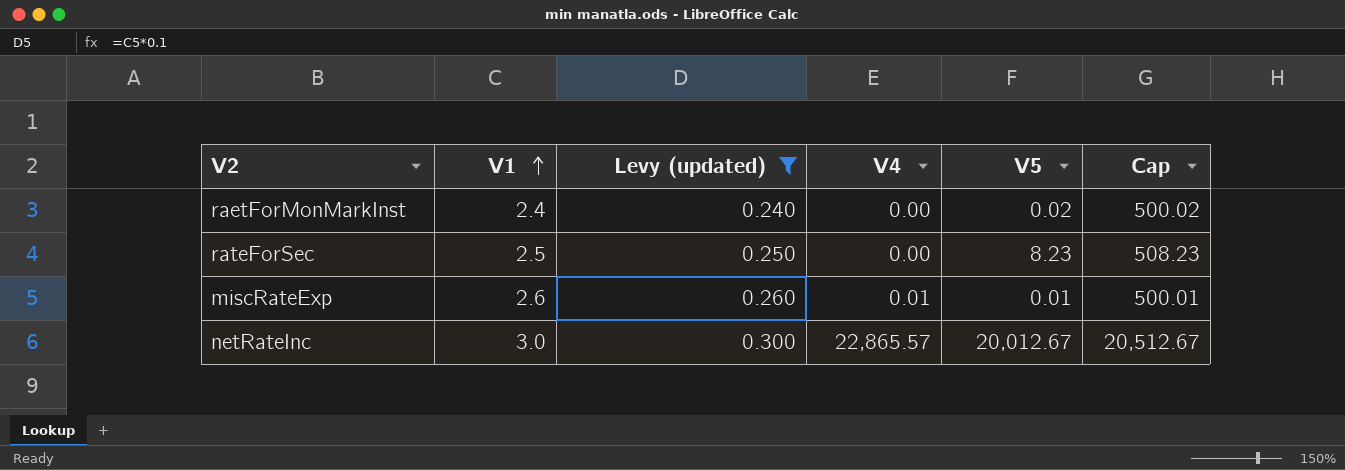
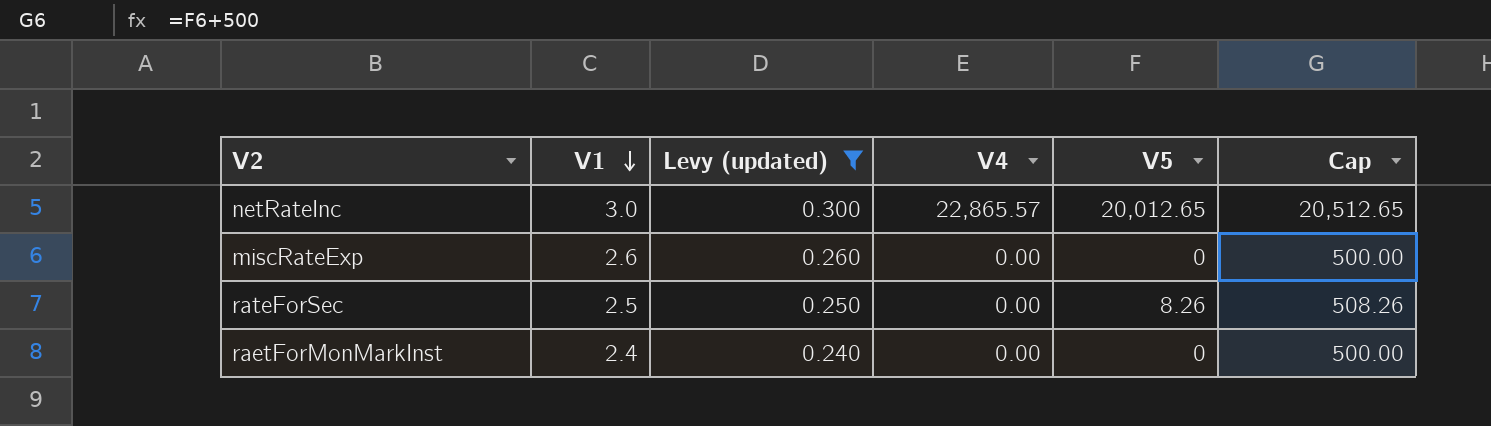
row order: V1 ascending -> V1 descending
netRateInc | V5: 20,012.67 -> 20,012.65
netRateInc | Cap: 20,512.67 -> 20,512.65
miscRateExp | V4: 0.01 -> 0.00
miscRateExp | V5: 0.01 -> 0
miscRateExp | Cap: 500.01 -> 500.00
rateForSec | V5: 8.23 -> 8.26
rateForSec | Cap: 508.23 -> 508.26
raetForMonMarkInst | V5: 0.02 -> 0
raetForMonMarkInst | Cap: 500.02 -> 500.00

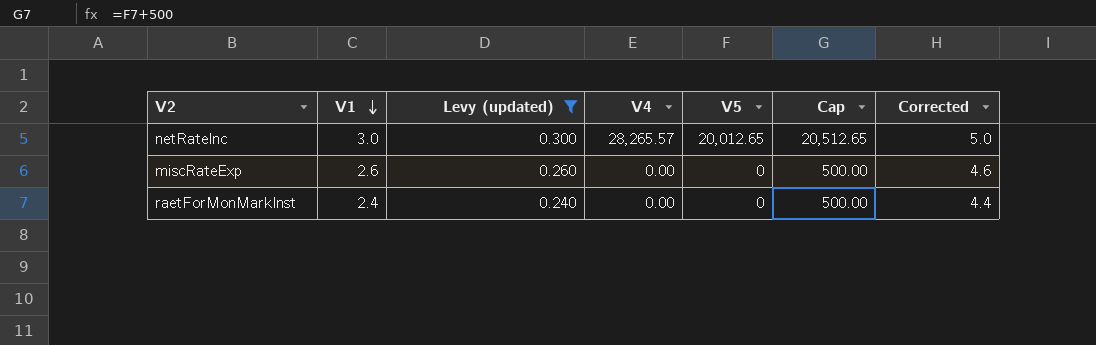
column Corrected | formula: none -> [V1] + 2
row rateForSec: 2.5 | 0.250 | 0.00 | 8.26 | 508.26 -> none
netRateInc | V4: 22,865.57 -> 28,265.57

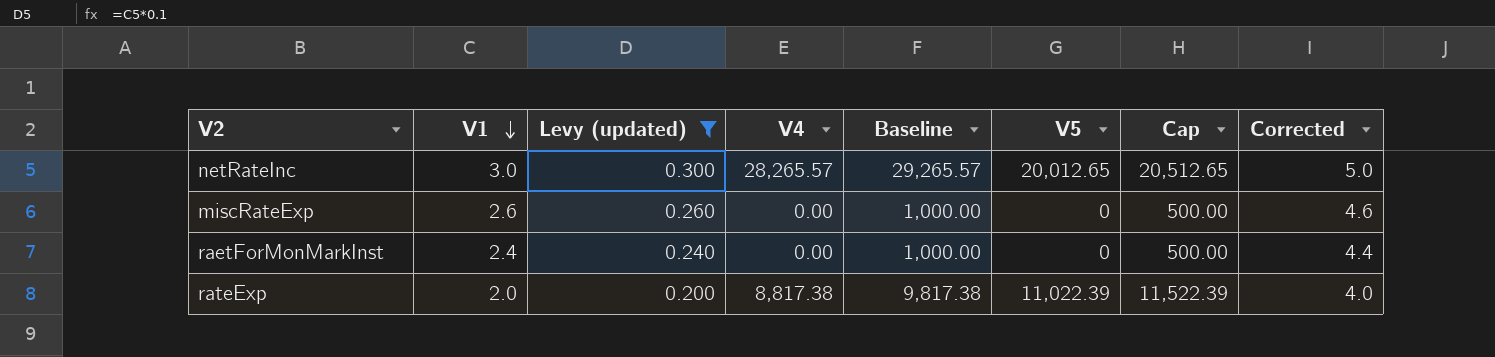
column Baseline | formula: none -> [V4] + 1000
row rateExp: none -> 2.0 | 0.200 | 8,817.38 | 9,817.38 | 11,022.39 | 11,522.39 | 4.0

